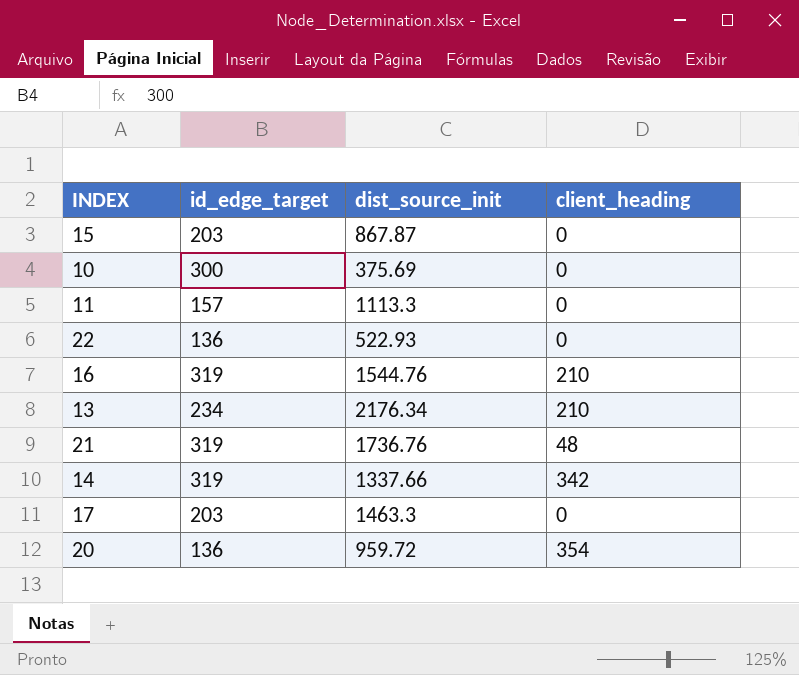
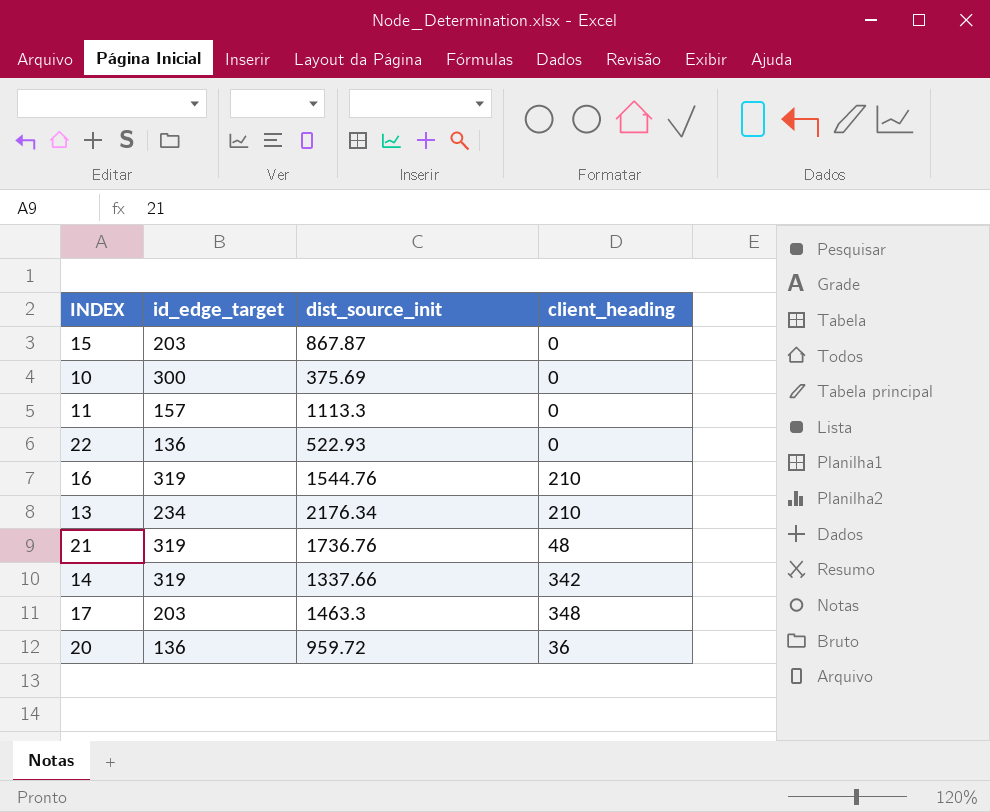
17 | client_heading: 0 -> 348
20 | client_heading: 354 -> 36

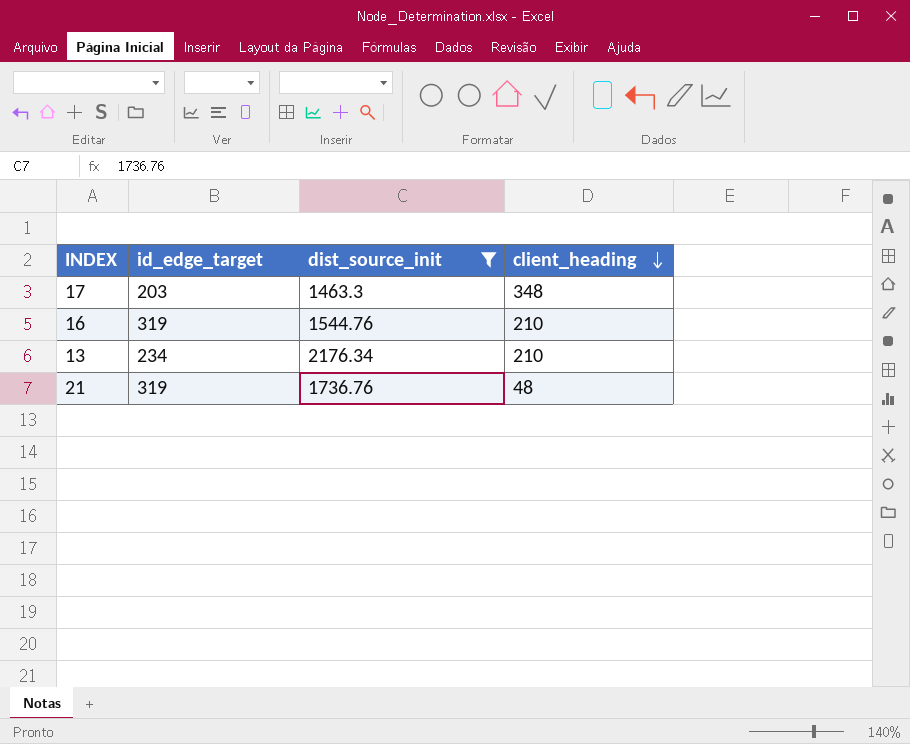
filter: none -> dist_source_init >= 1463.3
row order: none -> client_heading descending

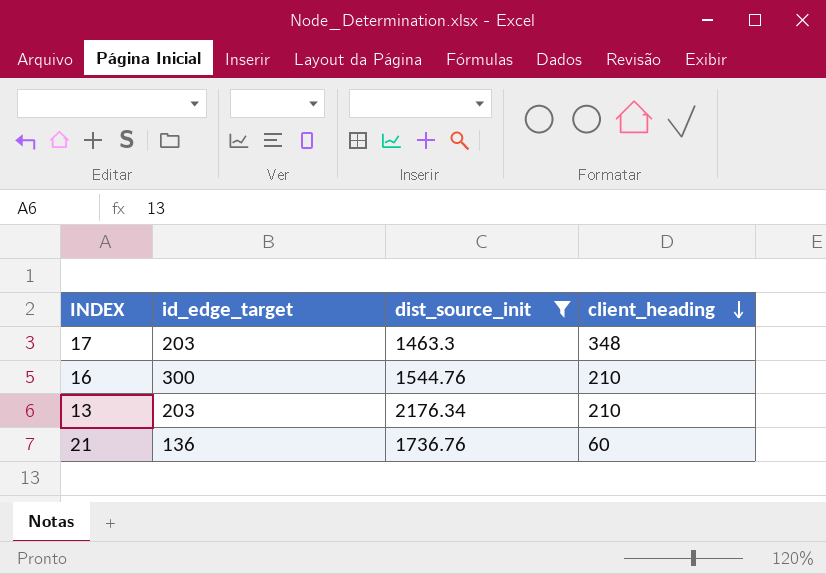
16 | id_edge_target: 319 -> 300
13 | id_edge_target: 234 -> 203
21 | id_edge_target: 319 -> 136
21 | client_heading: 48 -> 60

